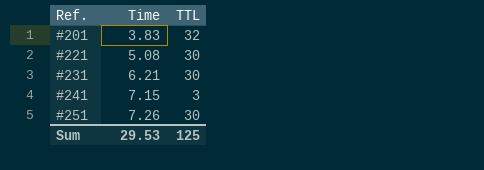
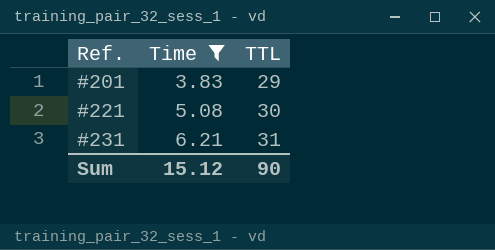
filter: none -> Time <= 6.21
#201 | TTL: 32 -> 29
#231 | TTL: 30 -> 31
Sum | Time: 29.53 -> 15.12
Sum | TTL: 125 -> 90

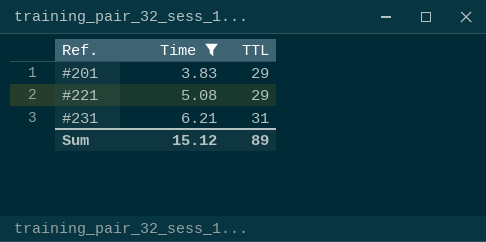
#221 | TTL: 30 -> 29
Sum | TTL: 90 -> 89

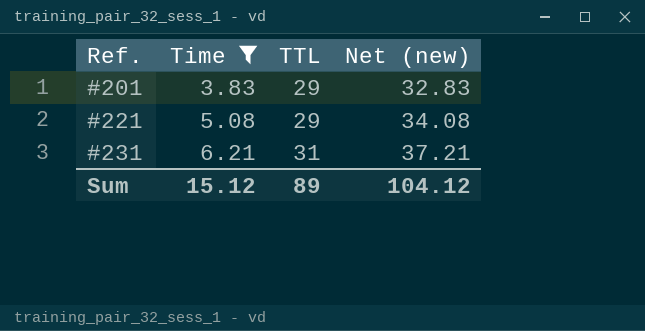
column Net (new) | formula: none -> [Time] + [TTL]

